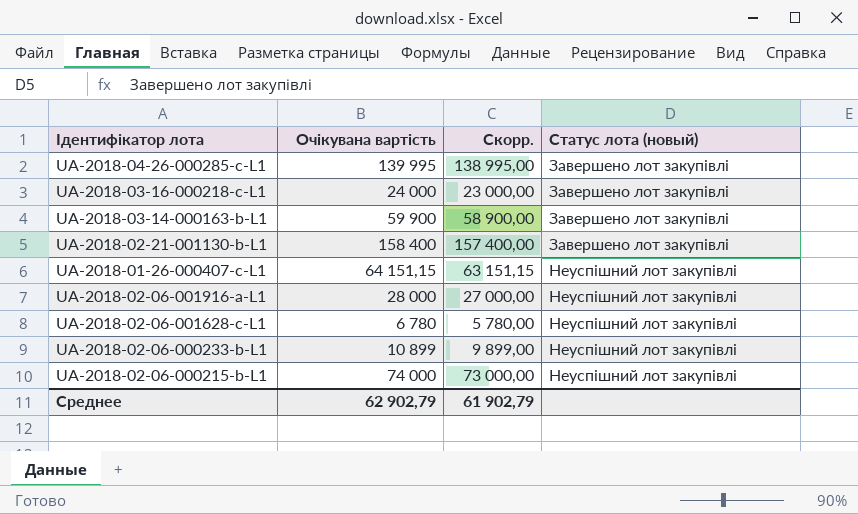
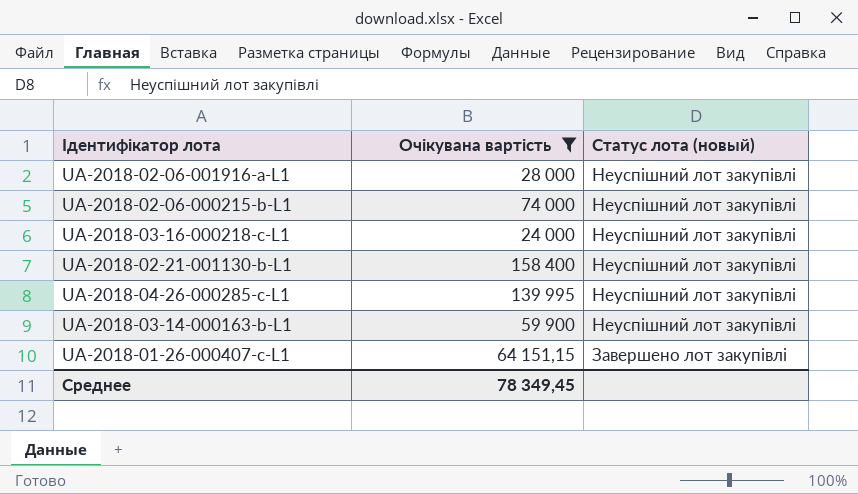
filter: none -> Очікувана вартість >= 24 000
row order: Статус лота (новый) ascending -> Статус лота (новый) descending
column Скорр. | formula: [Очікувана вартість] - 1000 -> none
UA-2018-03-16-000218-c-L1 | Статус лота (новый): Завершено лот закупівлі -> Неуспішний лот закупівлі
UA-2018-02-21-001130-b-L1 | Статус лота (новый): Завершено лот закупівлі -> Неуспішний лот закупівлі
UA-2018-04-26-000285-c-L1 | Статус лота (новый): Завершено лот закупівлі -> Неуспішний лот закупівлі
UA-2018-03-14-000163-b-L1 | Статус лота (новый): Завершено лот закупівлі -> Неуспішний лот закупівлі
UA-2018-01-26-000407-c-L1 | Статус лота (новый): Неуспішний лот закупівлі -> Завершено лот закупівлі
Среднее | Очікувана вартість: 62 902,79 -> 78 349,45

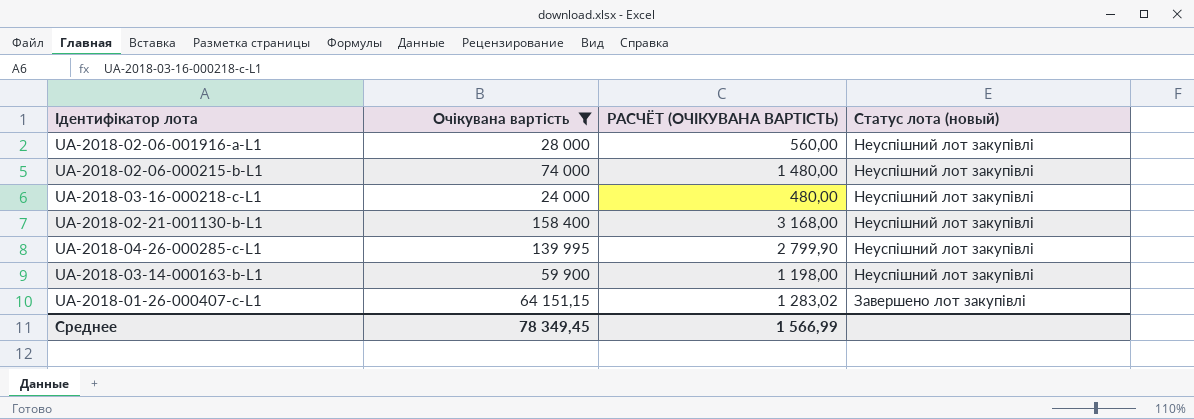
column РАСЧЁТ (ОЧІКУВАНА ВАРТІСТЬ) | formula: none -> [Очікувана вартість] * 0,02

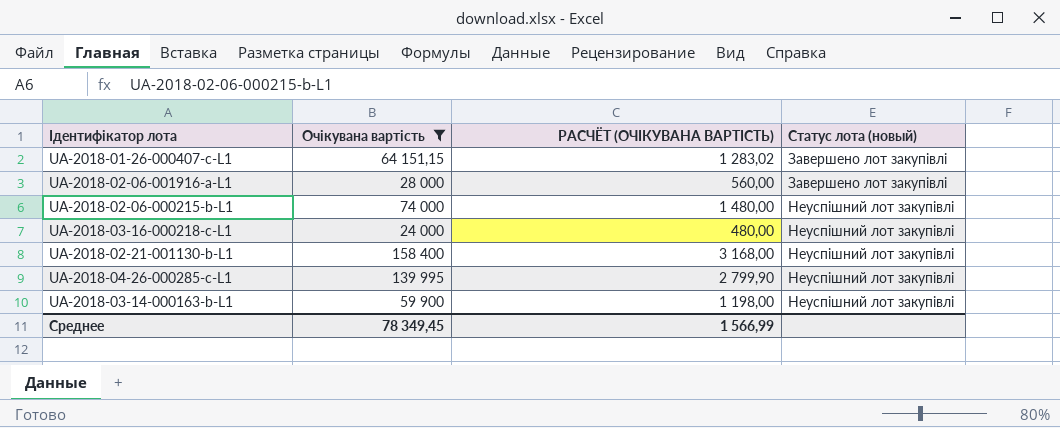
row order: Статус лота (новый) descending -> Статус лота (новый) ascending
UA-2018-02-06-001916-a-L1 | Статус лота (новый): Неуспішний лот закупівлі -> Завершено лот закупівлі

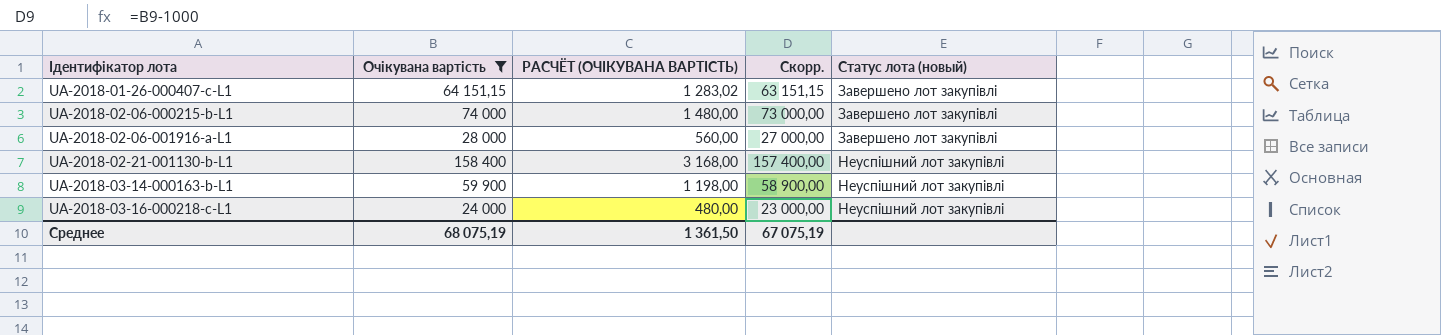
row order: Статус лота (новый) ascending -> Ідентифікатор лота ascending
column Скорр. | formula: none -> [Очікувана вартість] - 1000
row UA-2018-04-26-000285-c-L1: 139 995 | 2 799,90 | Неуспішний лот закупівлі -> none
UA-2018-02-06-000215-b-L1 | Статус лота (новый): Неуспішний лот закупівлі -> Завершено лот закупівлі
Среднее | Очікувана вартість: 78 349,45 -> 68 075,19
Среднее | РАСЧЁТ (ОЧІКУВАНА ВАРТІСТЬ): 1 566,99 -> 1 361,50

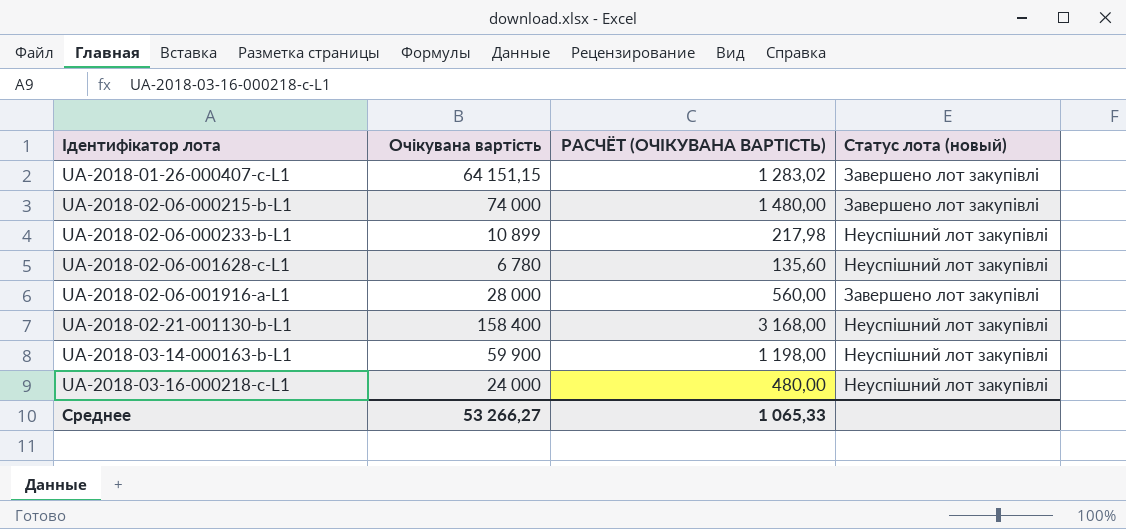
filter: Очікувана вартість >= 24 000 -> none
column Скорр. | formula: [Очікувана вартість] - 1000 -> none
Среднее | Очікувана вартість: 68 075,19 -> 53 266,27
Среднее | РАСЧЁТ (ОЧІКУВАНА ВАРТІСТЬ): 1 361,50 -> 1 065,33

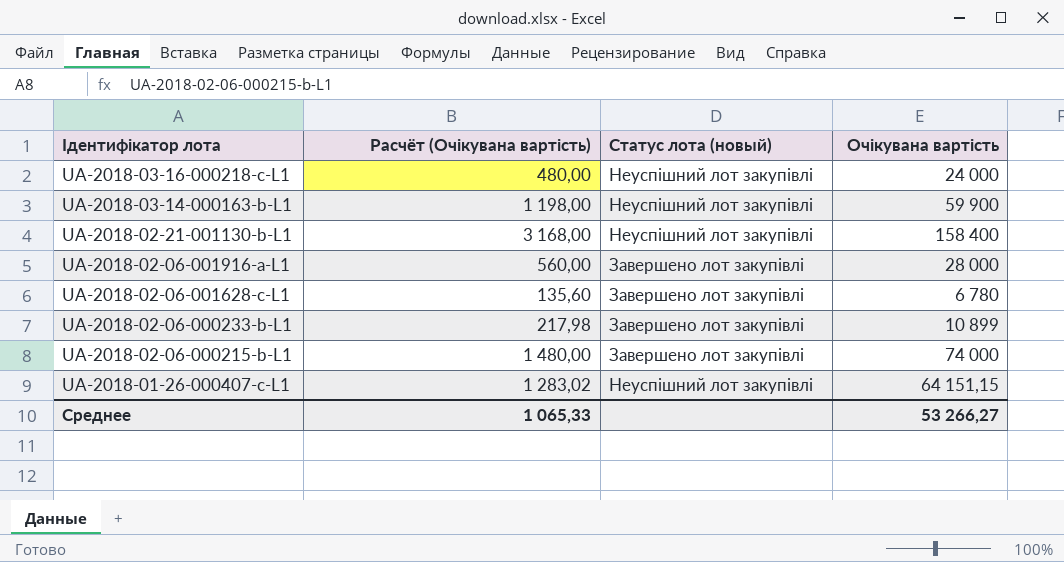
row order: Ідентифікатор лота ascending -> Ідентифікатор лота descending
column name: РАСЧЁТ (ОЧІКУВАНА ВАРТІСТЬ) -> Расчёт (Очікувана вартість)
column Очікувана вартість | position: 2 -> 4
UA-2018-02-06-001628-c-L1 | Статус лота (новый): Неуспішний лот закупівлі -> Завершено лот закупівлі
UA-2018-02-06-000233-b-L1 | Статус лота (новый): Неуспішний лот закупівлі -> Завершено лот закупівлі
UA-2018-01-26-000407-c-L1 | Статус лота (новый): Завершено лот закупівлі -> Неуспішний лот закупівлі

